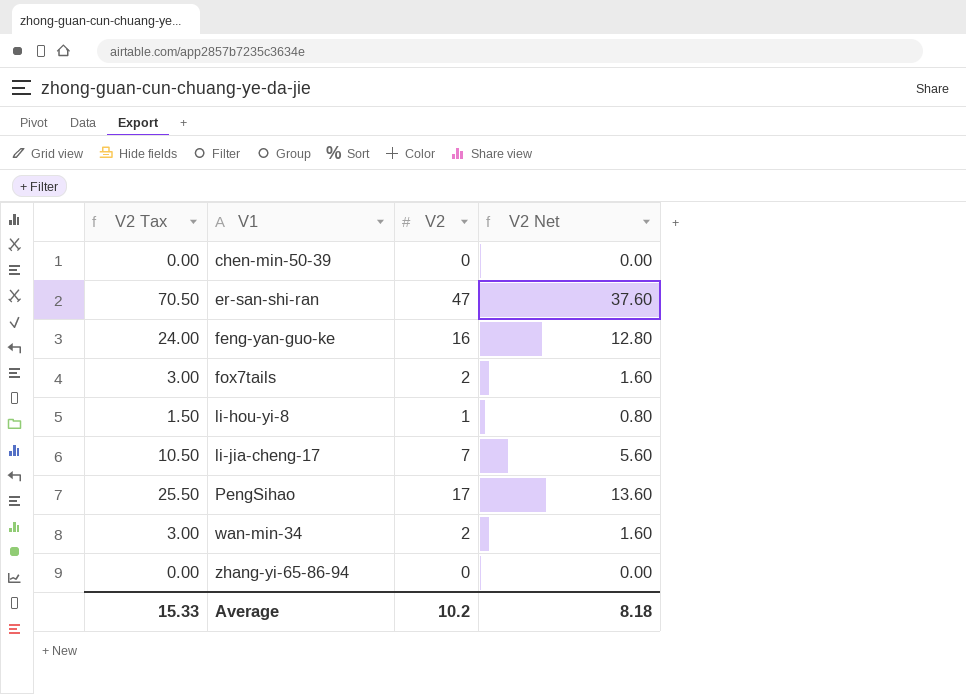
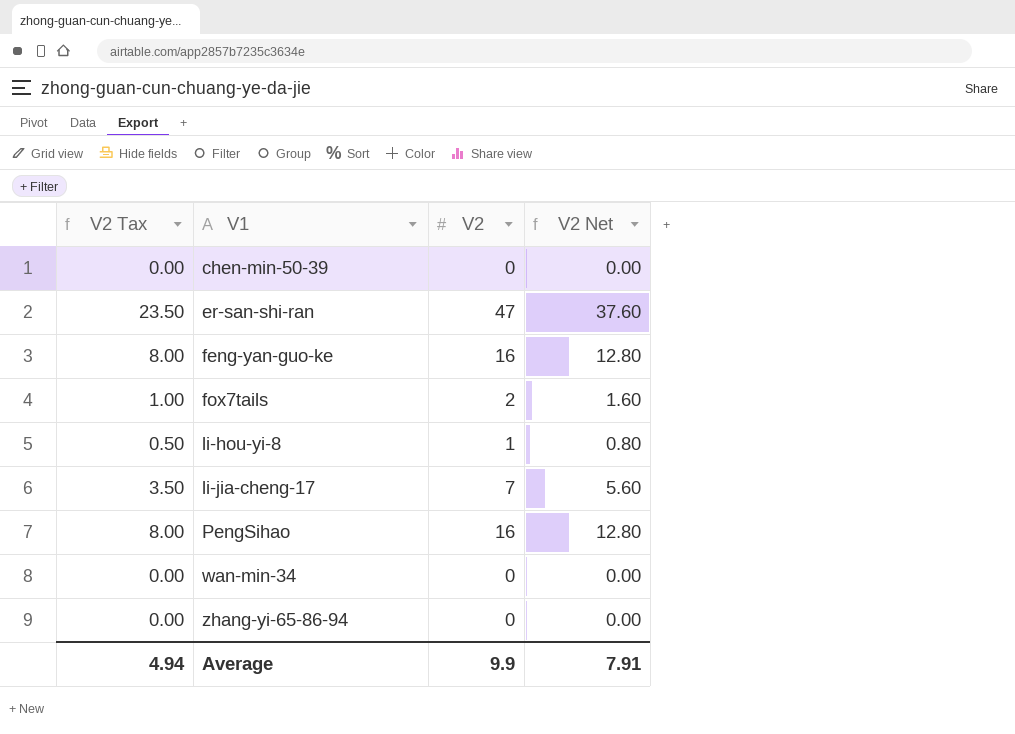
column V2 Tax | formula: [V2] * 1.5 -> [V2] * 0.5
PengSihao | V2: 17 -> 16
PengSihao | V2 Net: 13.60 -> 12.80
wan-min-34 | V2: 2 -> 0
wan-min-34 | V2 Net: 1.60 -> 0.00
Average | V2 Tax: 15.33 -> 4.94
Average | V2: 10.2 -> 9.9
Average | V2 Net: 8.18 -> 7.91

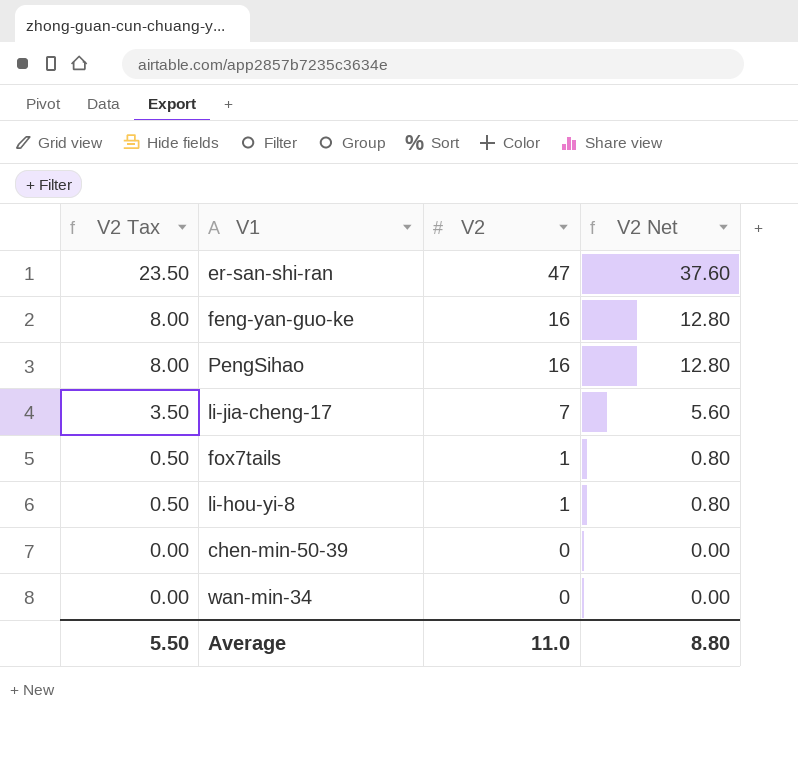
row order: V1 ascending -> V2 Tax descending
row zhang-yi-65-86-94: 0.00 | 0 | 0.00 -> none
fox7tails | V2 Tax: 1.00 -> 0.50
fox7tails | V2: 2 -> 1
fox7tails | V2 Net: 1.60 -> 0.80
Average | V2 Tax: 4.94 -> 5.50
Average | V2: 9.9 -> 11.0
Average | V2 Net: 7.91 -> 8.80

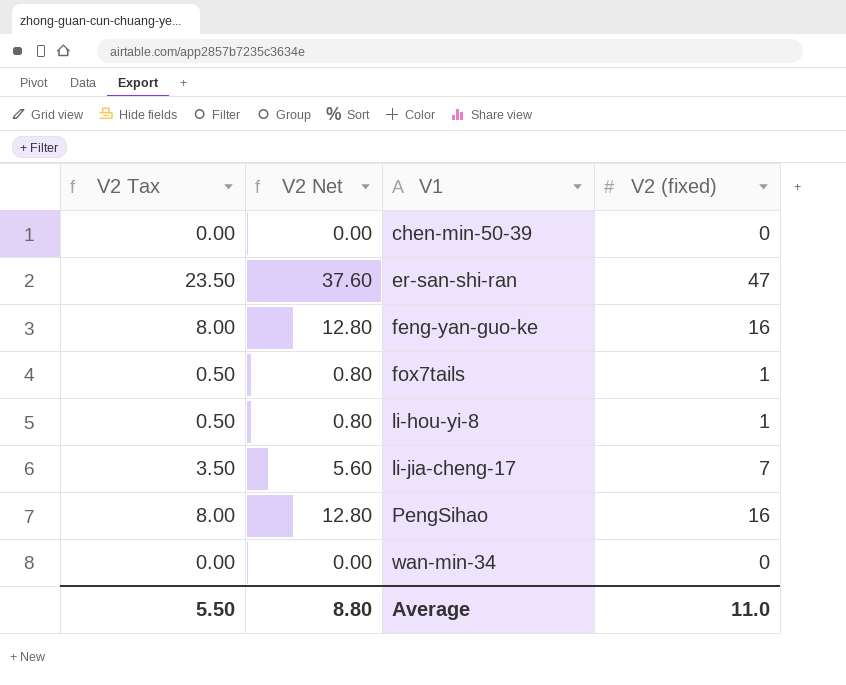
row order: V2 Tax descending -> V1 ascending
column V2 Net | position: 4 -> 2
column name: V2 -> V2 (fixed)

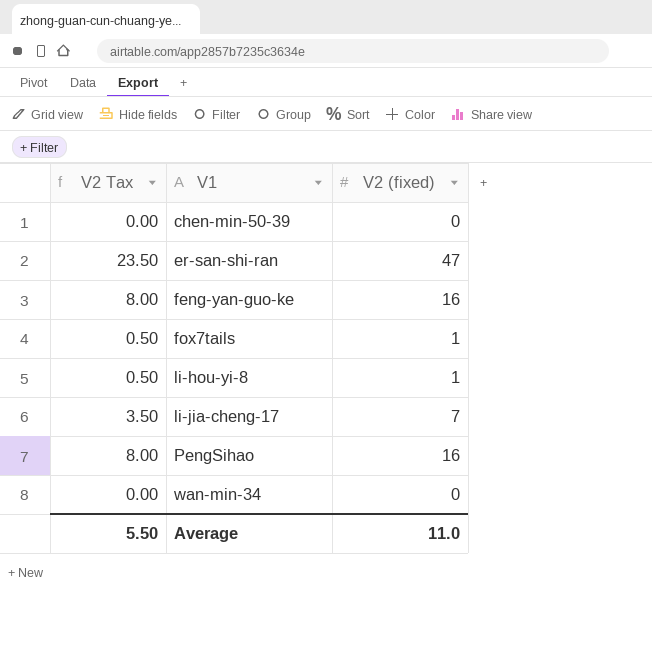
column V2 Net | formula: [V2 (fixed)] * 0.8 -> none

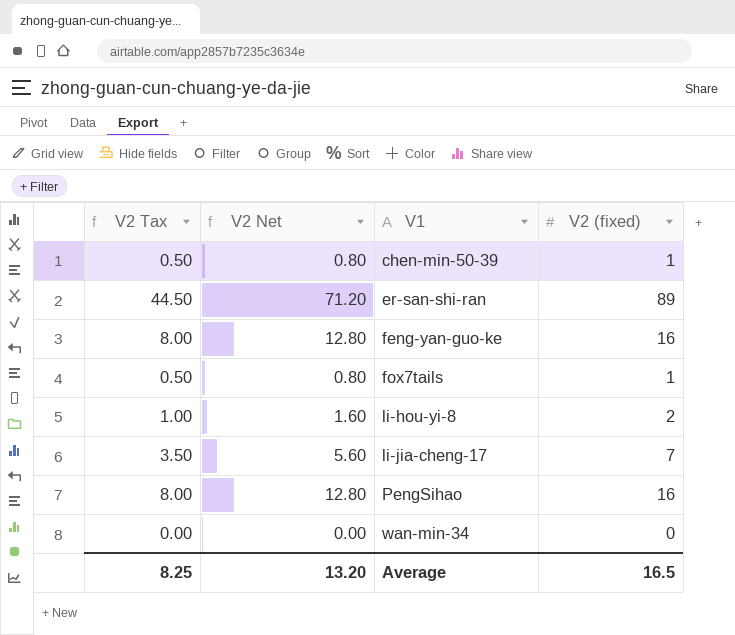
column V2 Net | formula: none -> [V2 (fixed)] * 0.8
chen-min-50-39 | V2 Tax: 0.00 -> 0.50
chen-min-50-39 | V2 (fixed): 0 -> 1
er-san-shi-ran | V2 Tax: 23.50 -> 44.50
er-san-shi-ran | V2 (fixed): 47 -> 89
li-hou-yi-8 | V2 Tax: 0.50 -> 1.00
li-hou-yi-8 | V2 (fixed): 1 -> 2
Average | V2 Tax: 5.50 -> 8.25
Average | V2 (fixed): 11.0 -> 16.5

